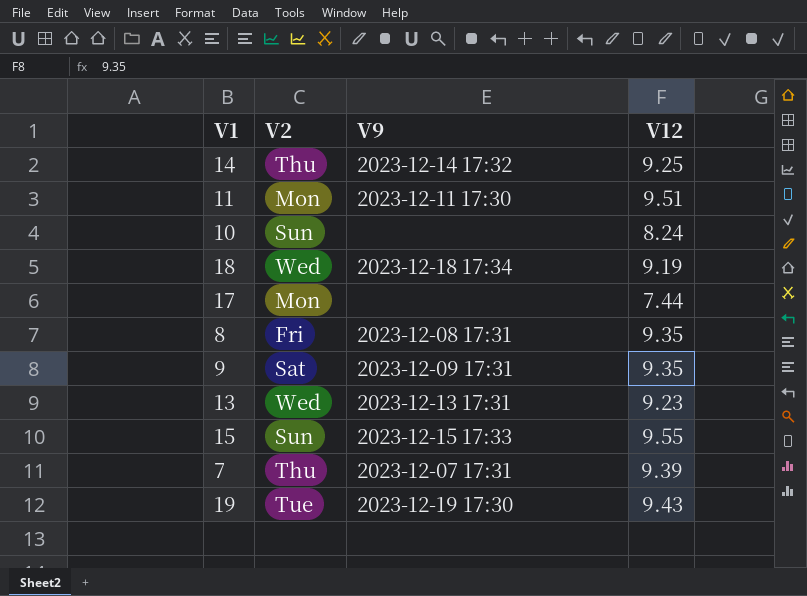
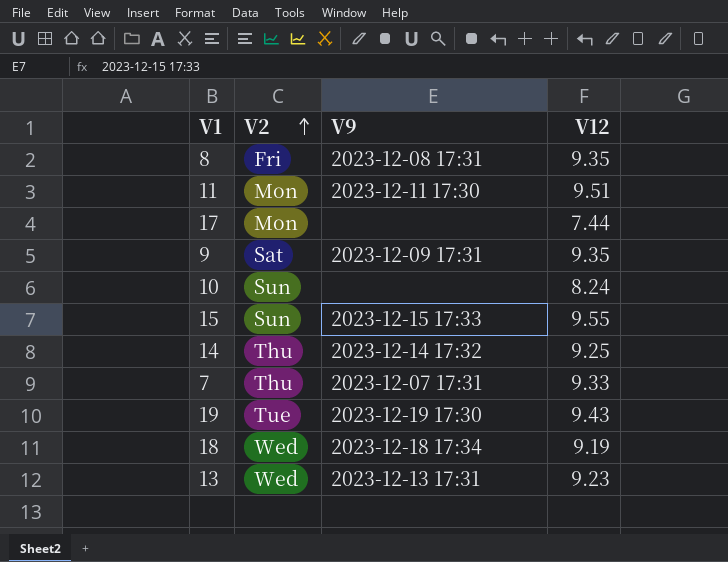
row order: none -> V2 ascending
7 | V12: 9.39 -> 9.33

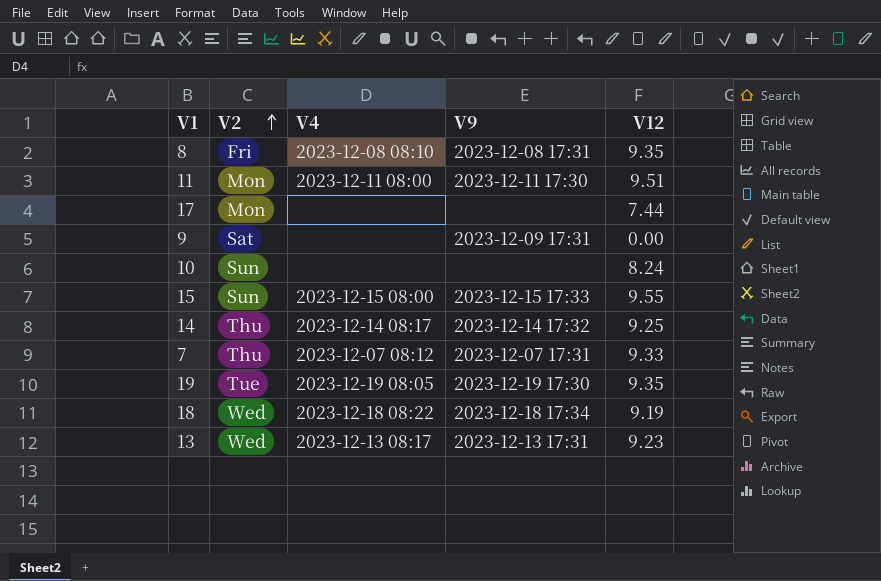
column V4 | position: none -> 3
9 | V12: 9.35 -> 0.00
19 | V12: 9.43 -> 9.35

